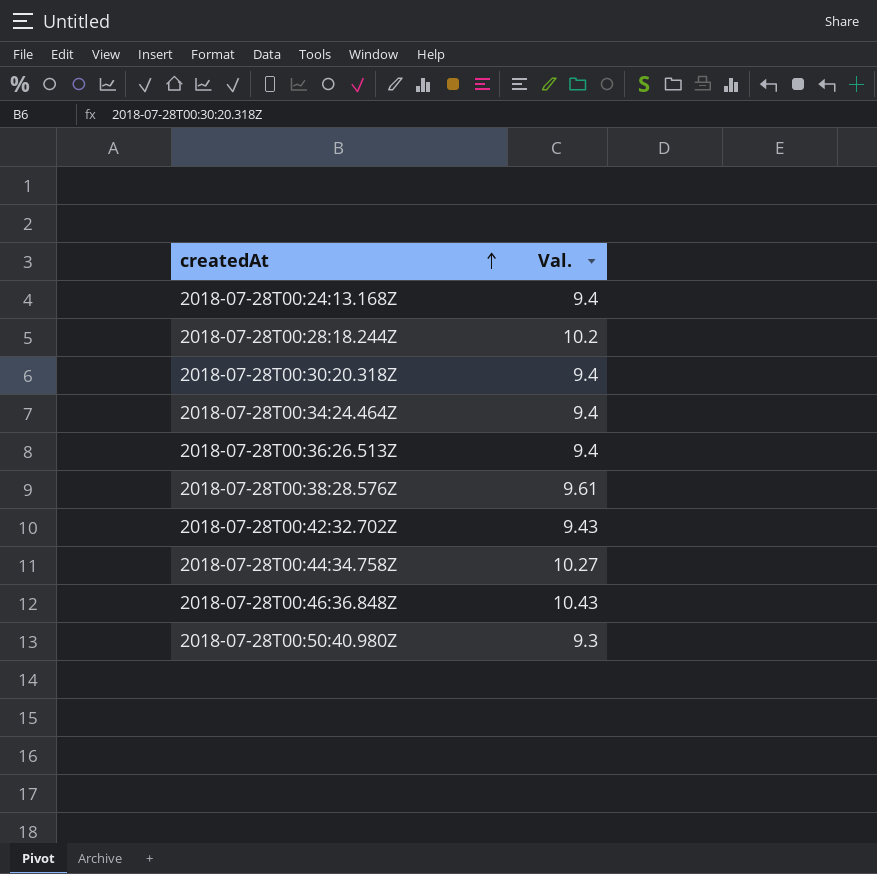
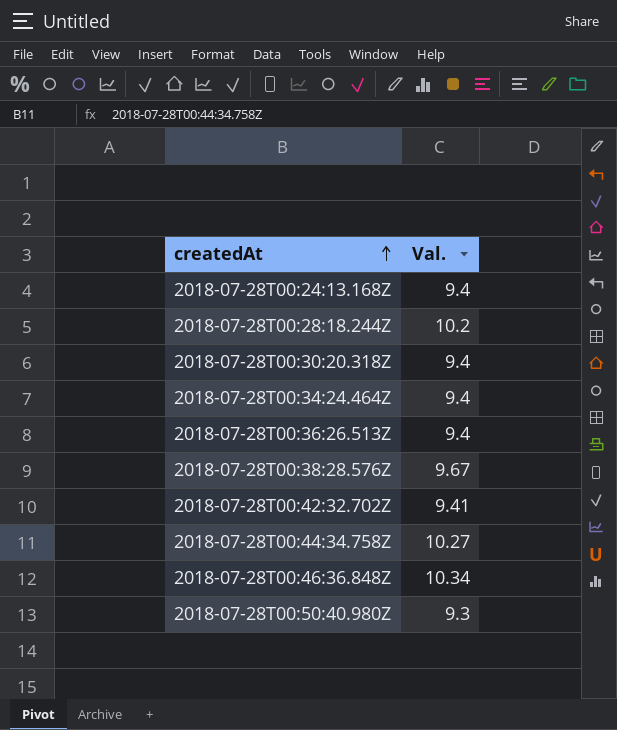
2018-07-28T00:38:28.576Z | Val.: 9.61 -> 9.67
2018-07-28T00:42:32.702Z | Val.: 9.43 -> 9.41
2018-07-28T00:46:36.848Z | Val.: 10.43 -> 10.34

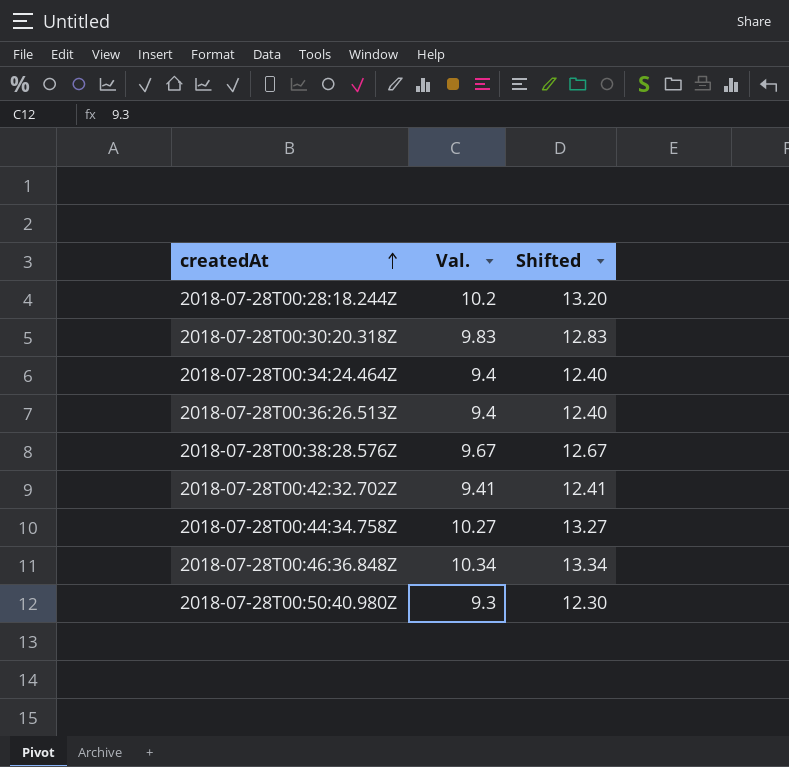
column Shifted | formula: none -> [Val.] + 3
row 2018-07-28T00:24:13.168Z: 9.4 -> none
2018-07-28T00:30:20.318Z | Val.: 9.4 -> 9.83

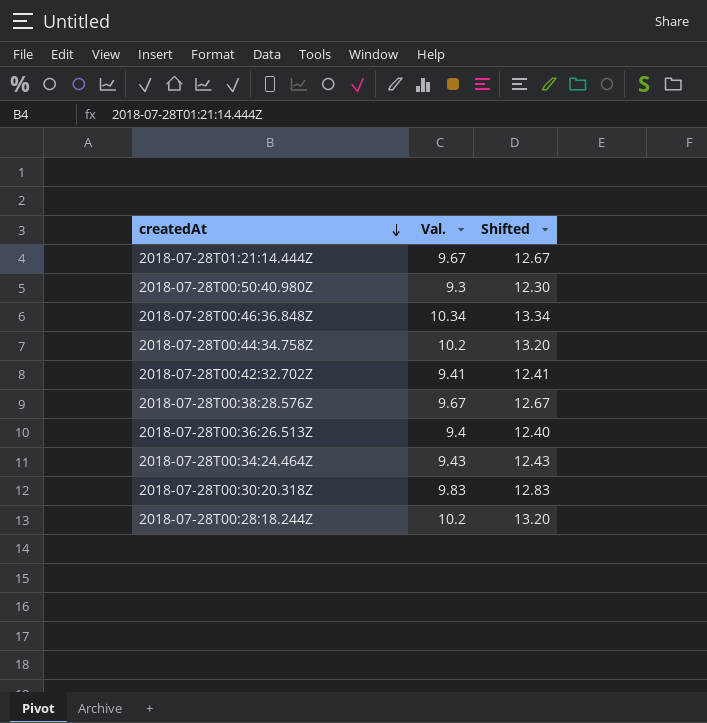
row order: createdAt ascending -> createdAt descending
row 2018-07-28T01:21:14.444Z: none -> 9.67 | 12.67
2018-07-28T00:44:34.758Z | Val.: 10.27 -> 10.2
2018-07-28T00:44:34.758Z | Shifted: 13.27 -> 13.20
2018-07-28T00:34:24.464Z | Val.: 9.4 -> 9.43
2018-07-28T00:34:24.464Z | Shifted: 12.40 -> 12.43

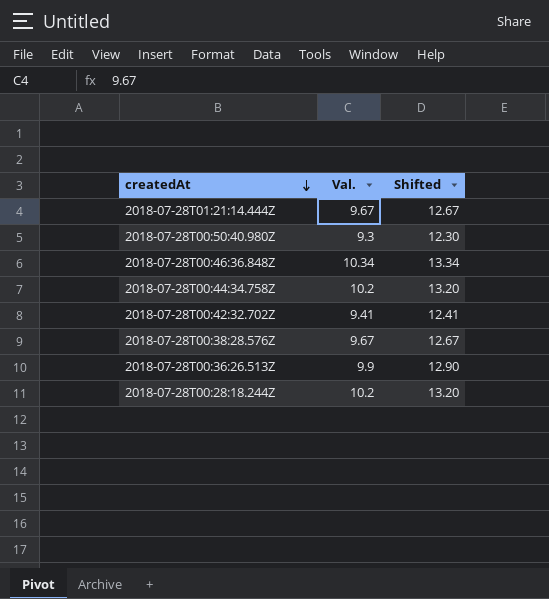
row 2018-07-28T00:34:24.464Z: 9.43 | 12.43 -> none
row 2018-07-28T00:30:20.318Z: 9.83 | 12.83 -> none
2018-07-28T00:36:26.513Z | Val.: 9.4 -> 9.9
2018-07-28T00:36:26.513Z | Shifted: 12.40 -> 12.90

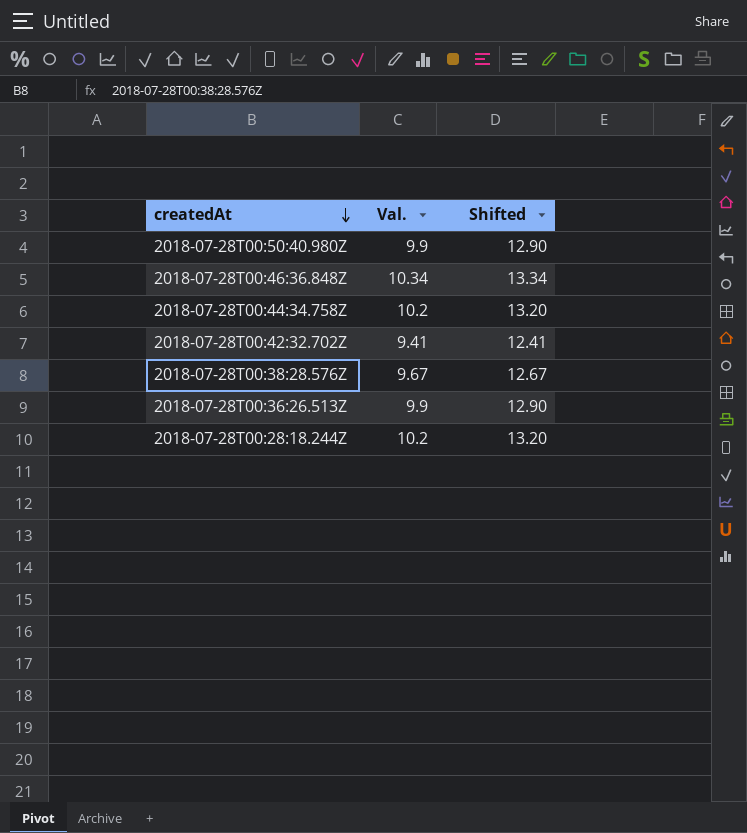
row 2018-07-28T01:21:14.444Z: 9.67 | 12.67 -> none
2018-07-28T00:50:40.980Z | Val.: 9.3 -> 9.9
2018-07-28T00:50:40.980Z | Shifted: 12.30 -> 12.90

